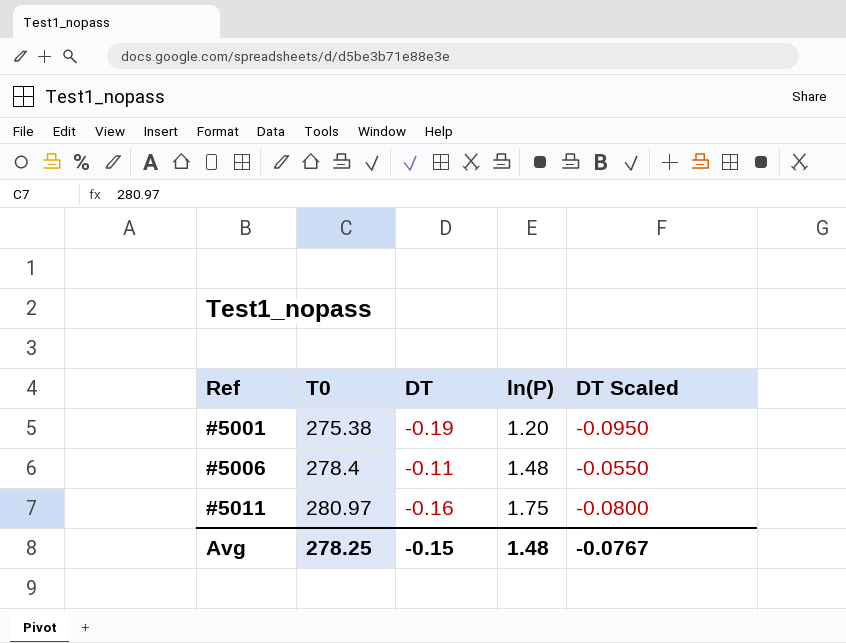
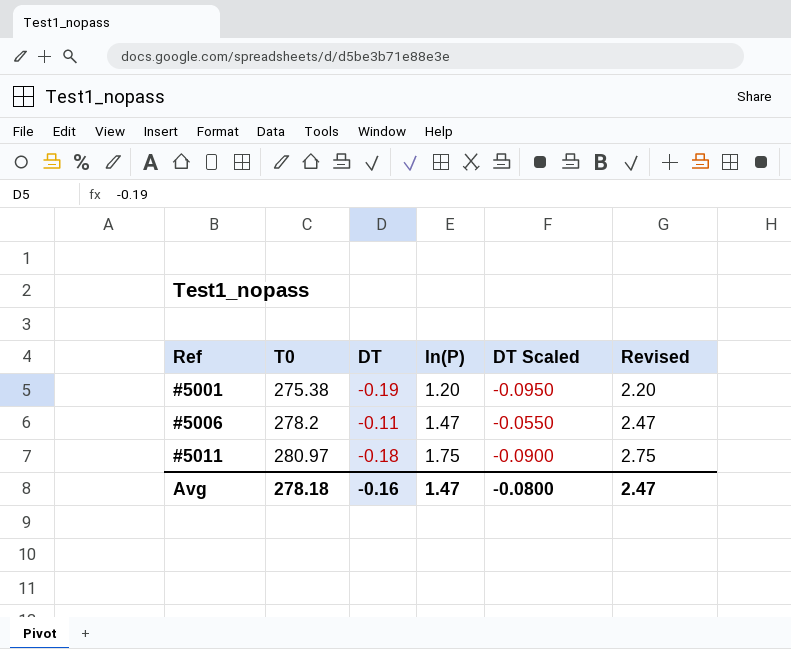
column Revised | formula: none -> [ln(P)] + 1
#5006 | T0: 278.4 -> 278.2
#5006 | ln(P): 1.48 -> 1.47
#5011 | DT: -0.16 -> -0.18
#5011 | DT Scaled: -0.0800 -> -0.0900
Avg | T0: 278.25 -> 278.18
Avg | DT: -0.15 -> -0.16
Avg | ln(P): 1.48 -> 1.47
Avg | DT Scaled: -0.0767 -> -0.0800

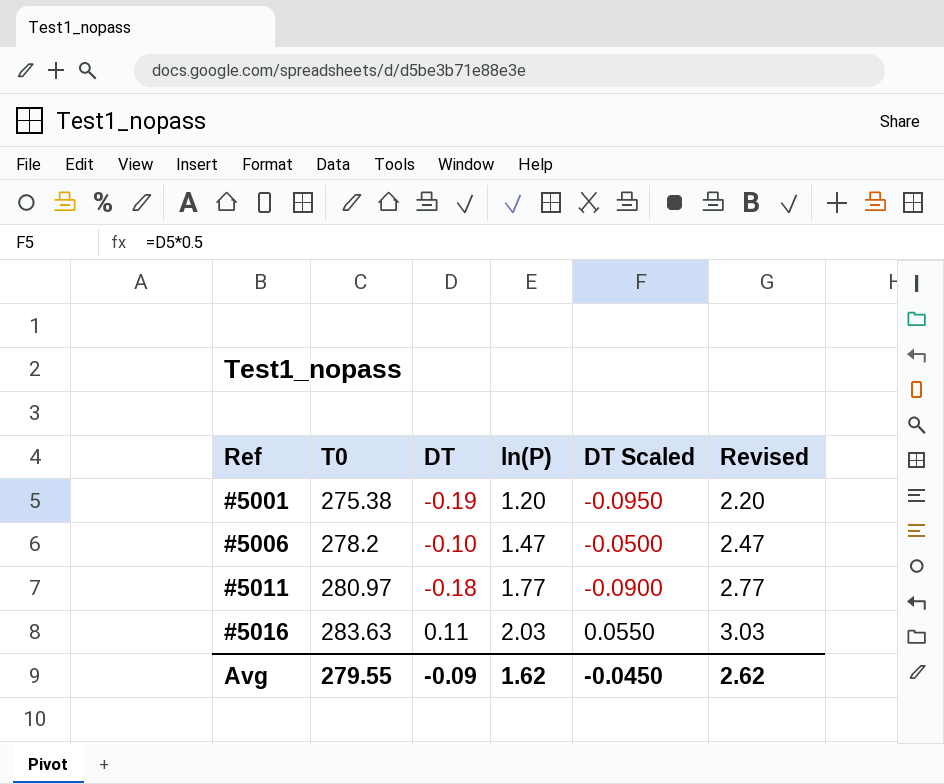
#5006 | DT: -0.11 -> -0.10
#5006 | DT Scaled: -0.0550 -> -0.0500
#5011 | ln(P): 1.75 -> 1.77
#5011 | Revised: 2.75 -> 2.77
row #5016: none -> 283.63 | 0.11 | 2.03 | 0.0550 | 3.03
Avg | T0: 278.18 -> 279.55
Avg | DT: -0.16 -> -0.09
Avg | ln(P): 1.47 -> 1.62
Avg | DT Scaled: -0.0800 -> -0.0450
Avg | Revised: 2.47 -> 2.62

